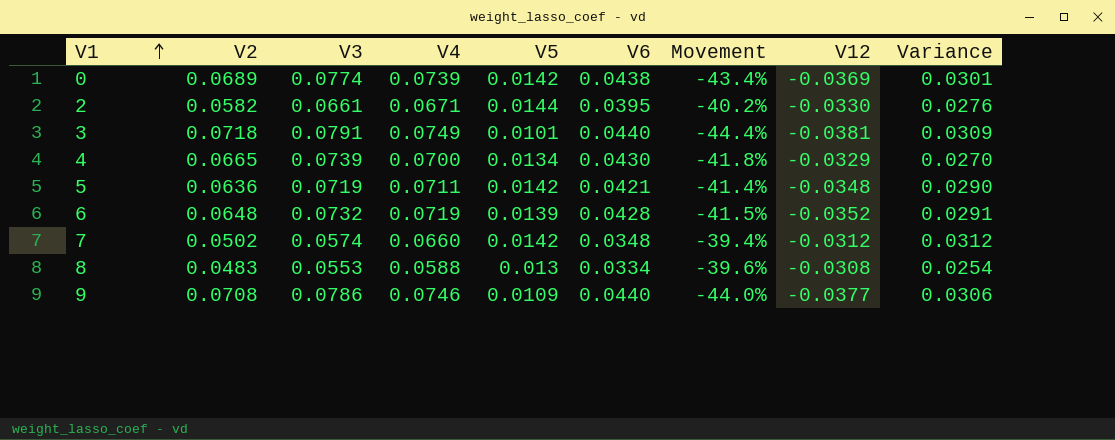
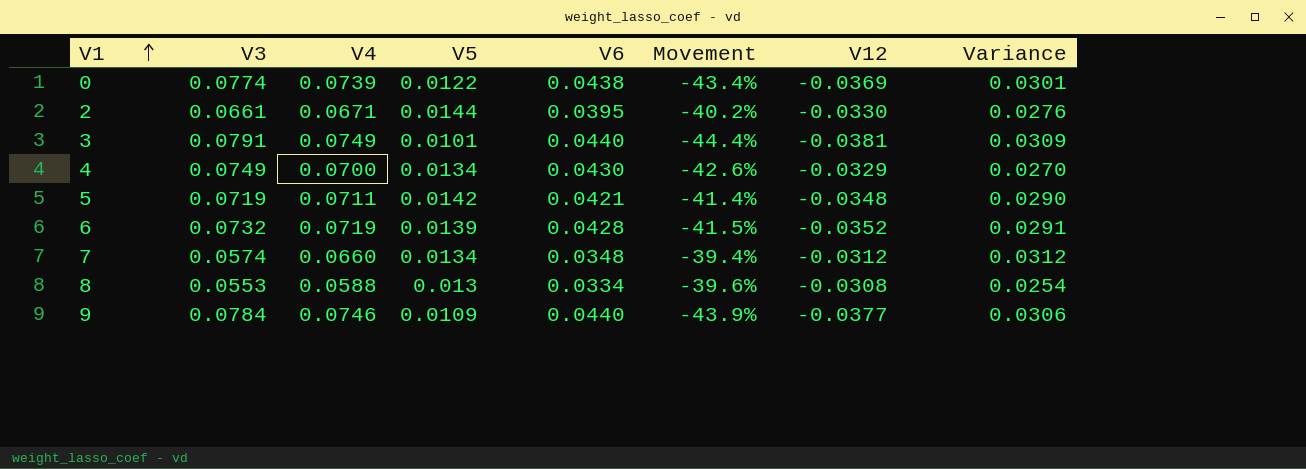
column V2 | position: 2 -> none
0 | V5: 0.0142 -> 0.0122
4 | V3: 0.0739 -> 0.0749
4 | Movement: -41.8% -> -42.6%
7 | V5: 0.0142 -> 0.0134
9 | V3: 0.0786 -> 0.0784
9 | Movement: -44.0% -> -43.9%

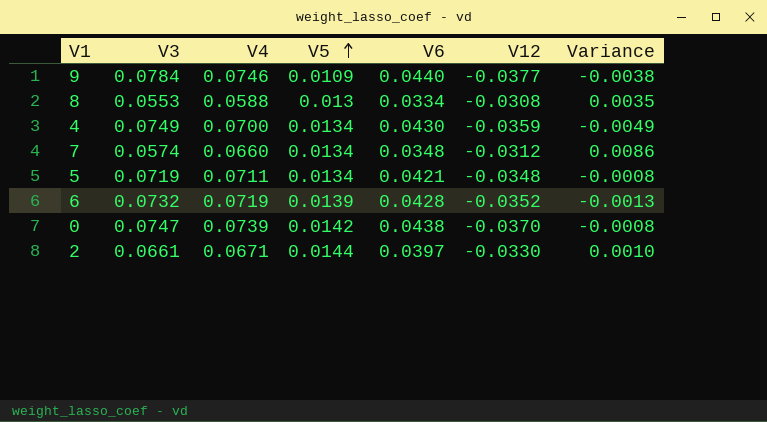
row order: V1 ascending -> V5 ascending
column Movement | formula: ([V6] - [V3]) / [V3] -> none
column Variance | formula: [V4] - [V6] -> [V4] - [V3]
row 3: 0.0791 | 0.0749 | 0.0101 | 0.0440 | -44.4% | -0.0381 | 0.0309 -> none
4 | V12: -0.0329 -> -0.0359
5 | V5: 0.0142 -> 0.0134
0 | V3: 0.0774 -> 0.0747
0 | V5: 0.0122 -> 0.0142
0 | V12: -0.0369 -> -0.0370
2 | V6: 0.0395 -> 0.0397

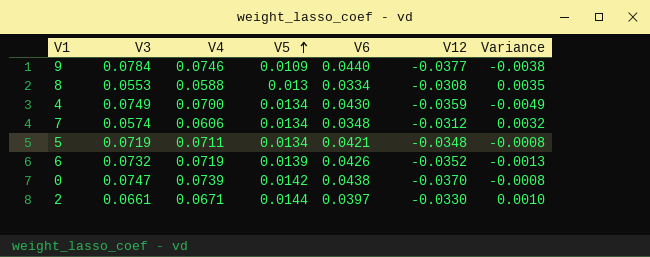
7 | V4: 0.0660 -> 0.0606
7 | Variance: 0.0086 -> 0.0032
6 | V6: 0.0428 -> 0.0426

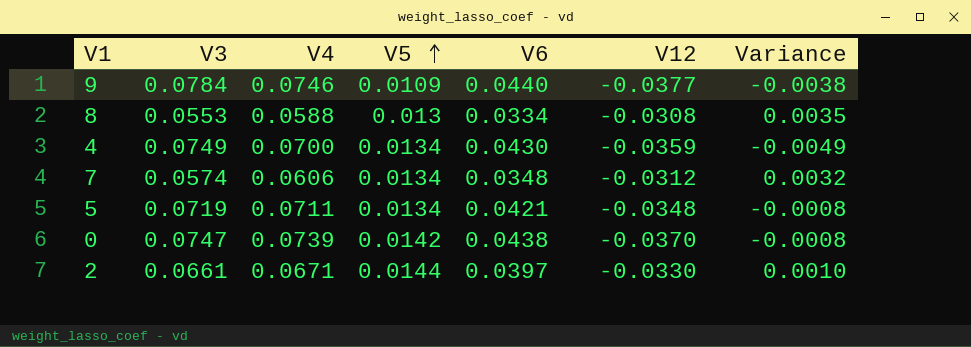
row 6: 0.0732 | 0.0719 | 0.0139 | 0.0426 | -0.0352 | -0.0013 -> none

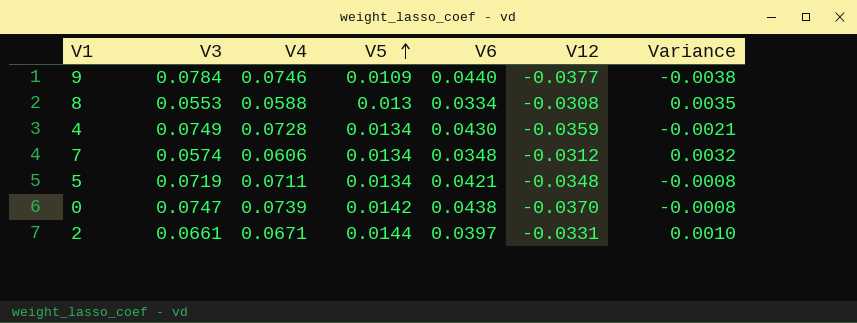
4 | V4: 0.0700 -> 0.0728
4 | Variance: -0.0049 -> -0.0021
2 | V12: -0.0330 -> -0.0331

